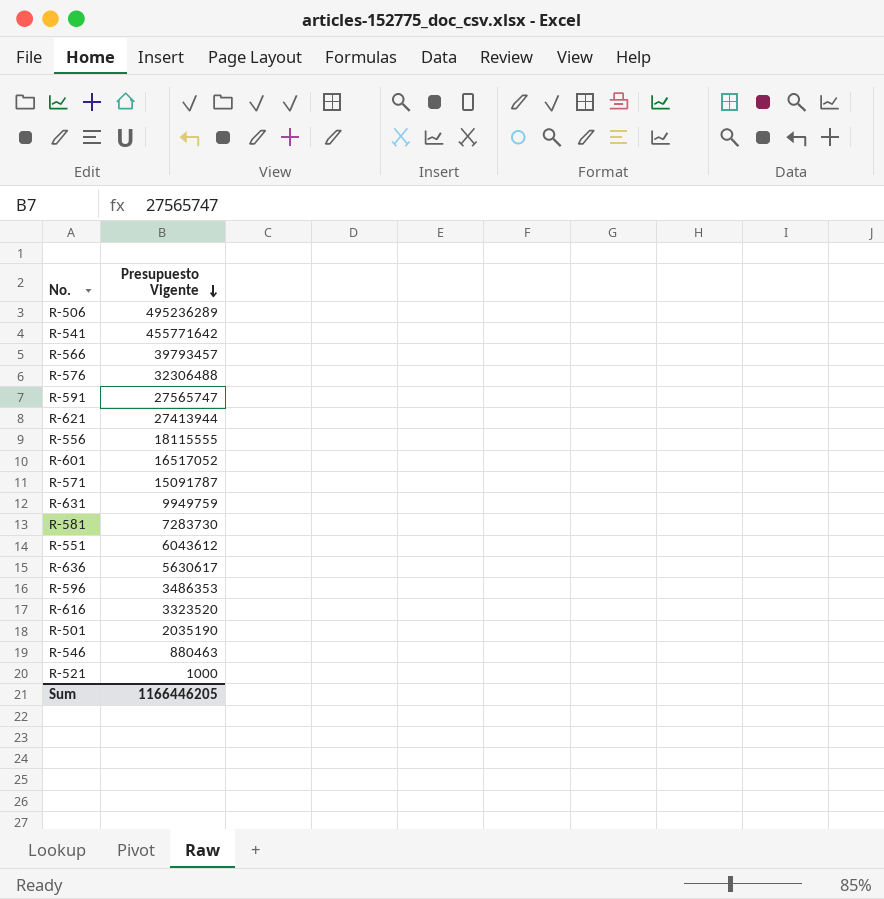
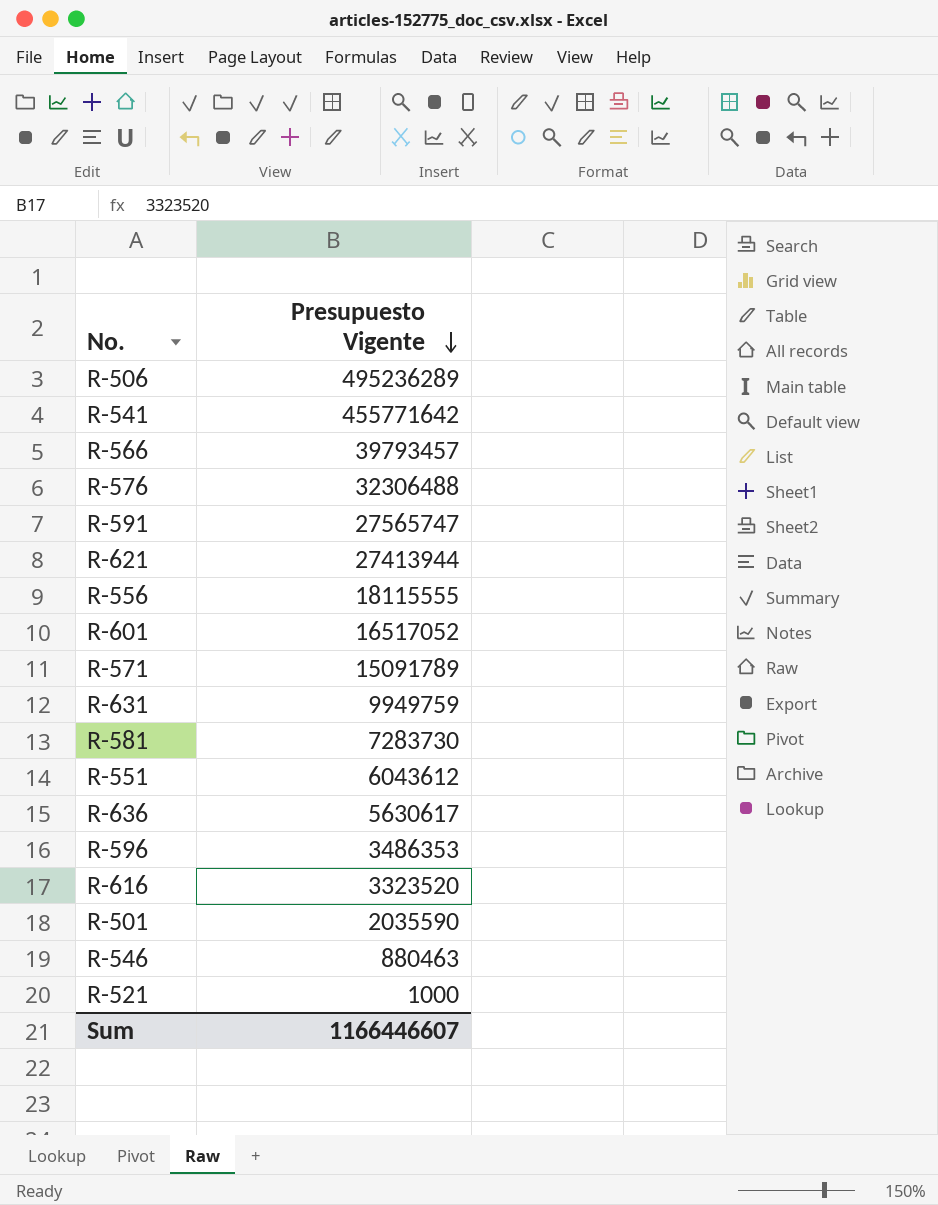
R-571 | Presupuesto Vigente: 15091787 -> 15091789
R-501 | Presupuesto Vigente: 2035190 -> 2035590
Sum | Presupuesto Vigente: 1166446205 -> 1166446607

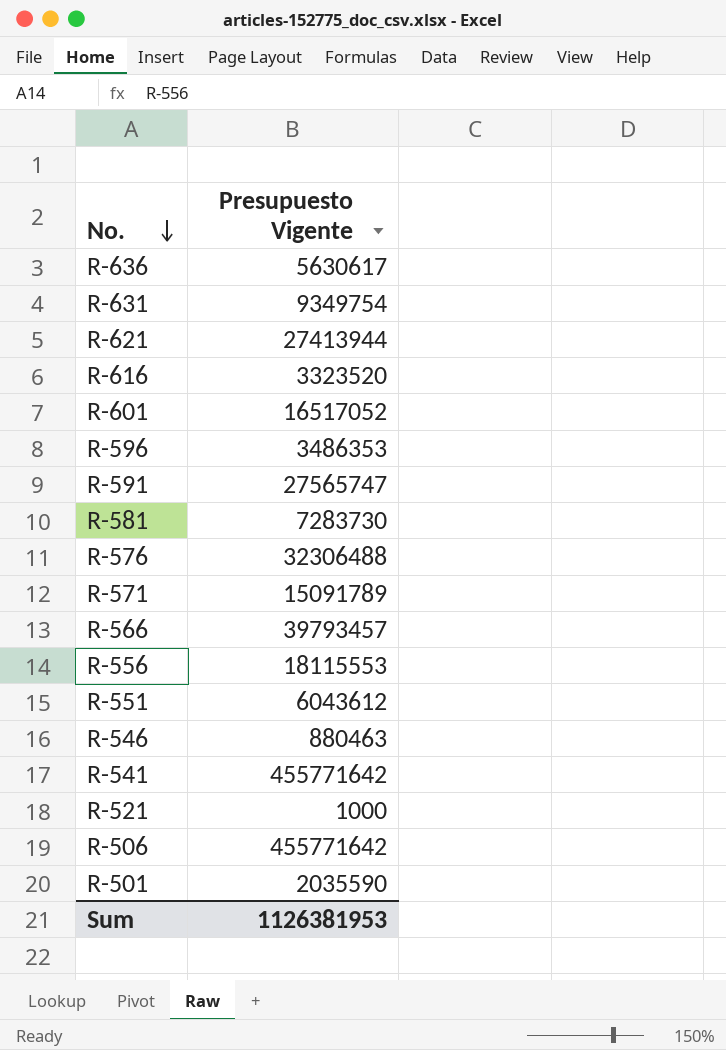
row order: Presupuesto Vigente descending -> No. descending
R-631 | Presupuesto Vigente: 9949759 -> 9349754
R-556 | Presupuesto Vigente: 18115555 -> 18115553
R-506 | Presupuesto Vigente: 495236289 -> 455771642
Sum | Presupuesto Vigente: 1166446607 -> 1126381953

